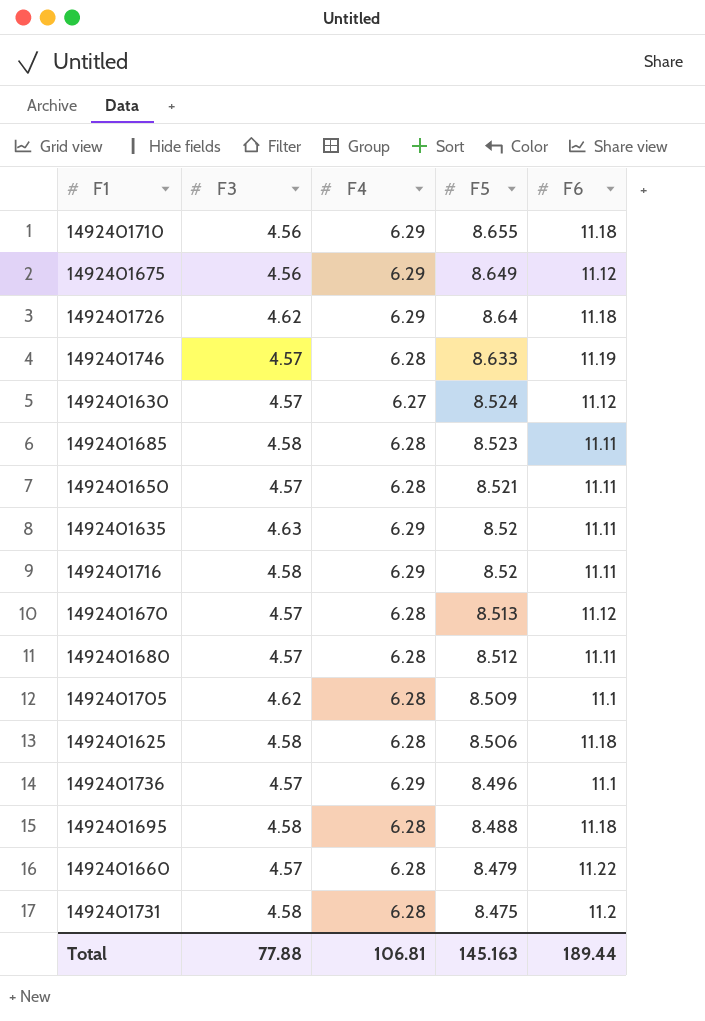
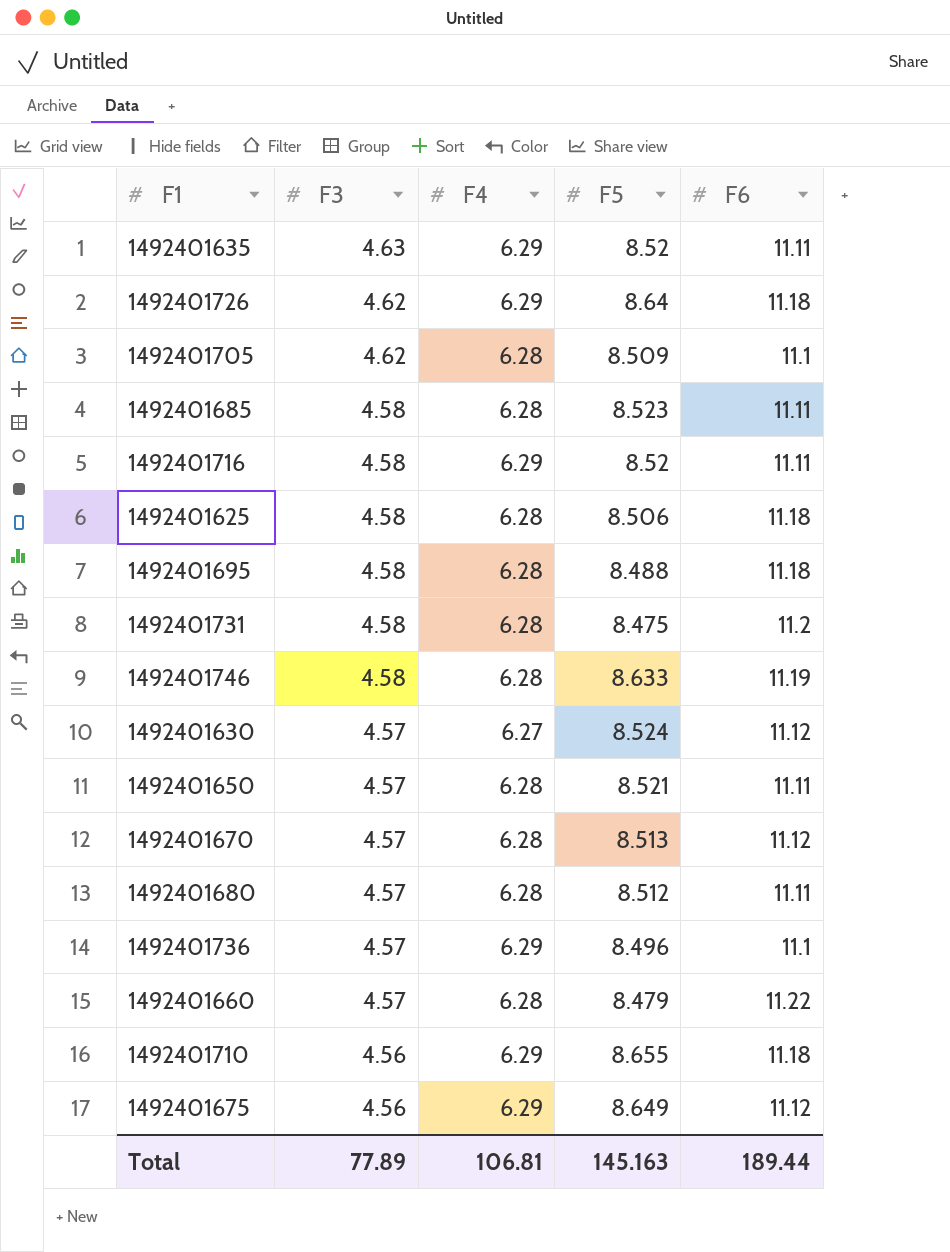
row order: F5 descending -> F3 descending
1492401746 | F3: 4.57 -> 4.58
Total | F3: 77.88 -> 77.89

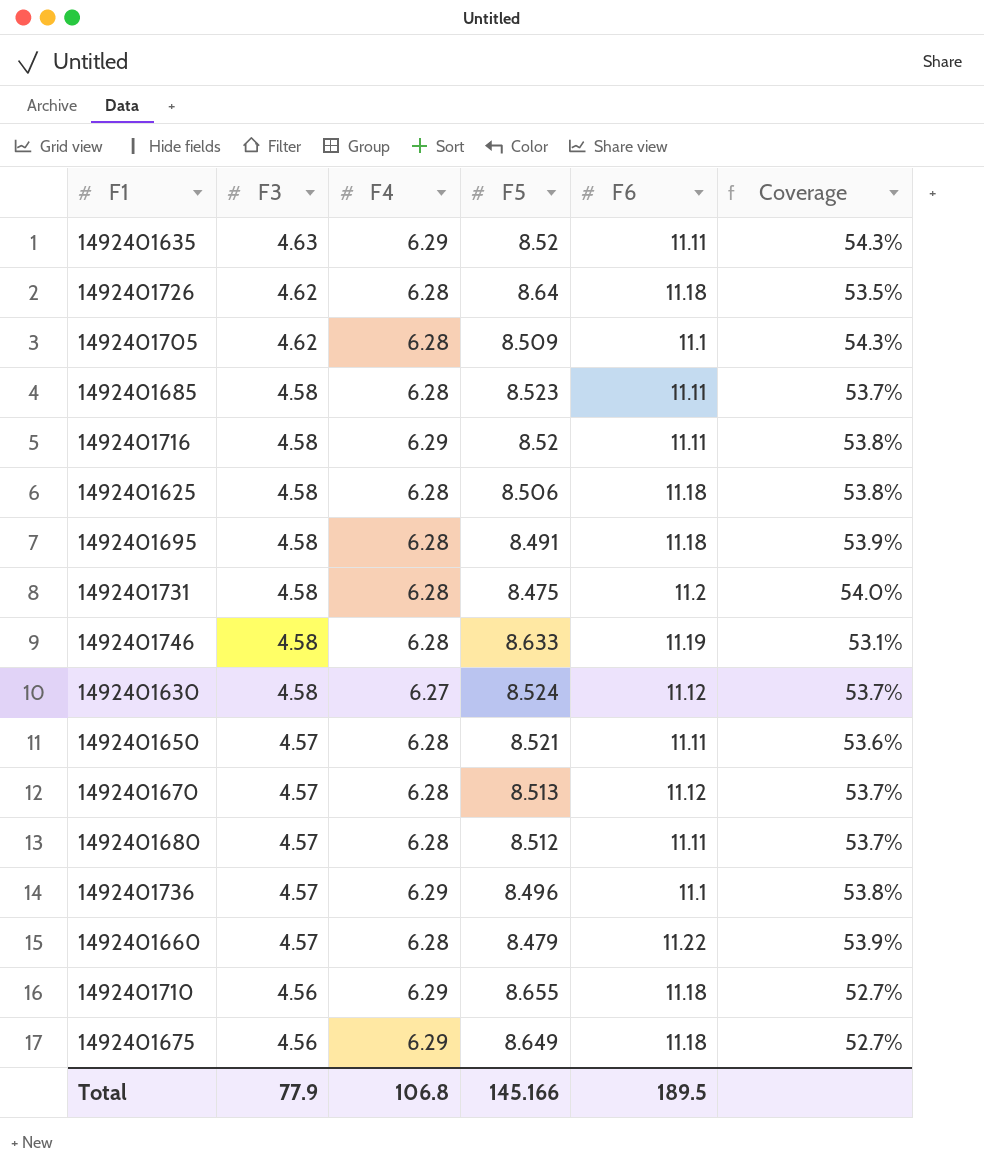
column Coverage | formula: none -> [F3] / [F5]
1492401726 | F4: 6.29 -> 6.28
1492401695 | F5: 8.488 -> 8.491
1492401630 | F3: 4.57 -> 4.58
1492401675 | F6: 11.12 -> 11.18
Total | F3: 77.89 -> 77.9
Total | F4: 106.81 -> 106.8
Total | F5: 145.163 -> 145.166
Total | F6: 189.44 -> 189.5

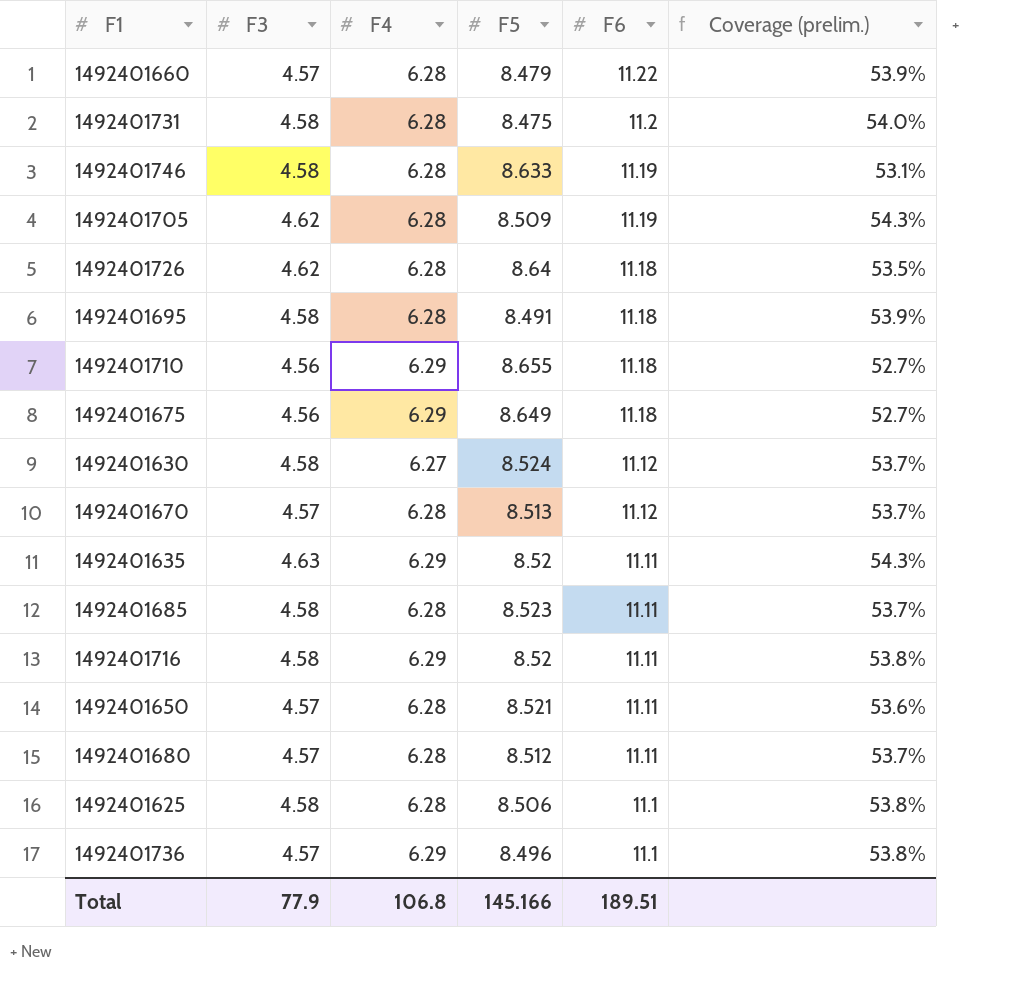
row order: F3 descending -> F6 descending
column name: Coverage -> Coverage (prelim.)
1492401705 | F6: 11.1 -> 11.19
1492401625 | F6: 11.18 -> 11.1
Total | F6: 189.5 -> 189.51

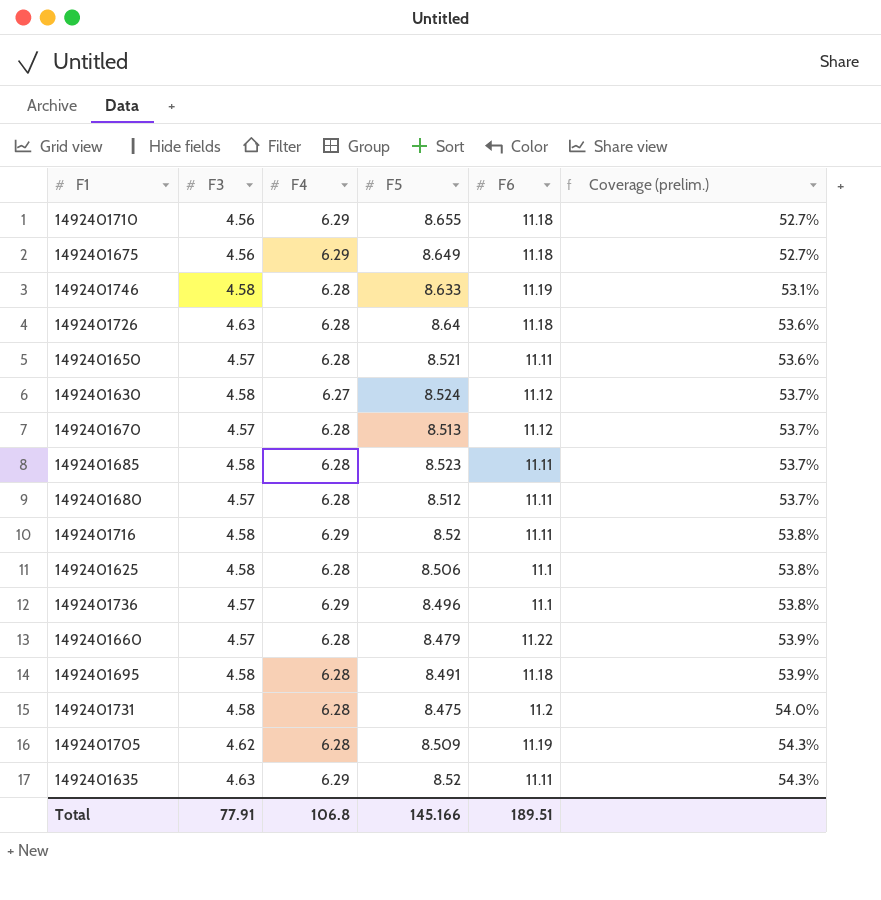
row order: F6 descending -> Coverage (prelim.) ascending
1492401726 | F3: 4.62 -> 4.63
1492401726 | Coverage (prelim.): 53.5% -> 53.6%
Total | F3: 77.9 -> 77.91

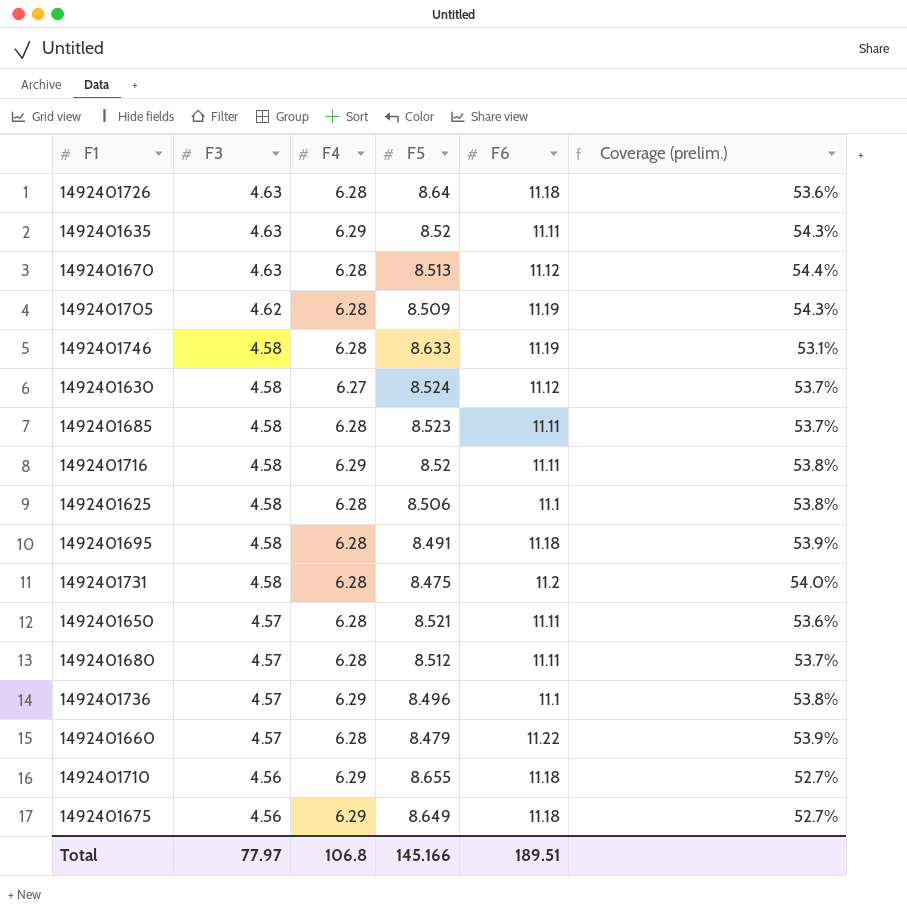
row order: Coverage (prelim.) ascending -> F3 descending
1492401670 | F3: 4.57 -> 4.63
1492401670 | Coverage (prelim.): 53.7% -> 54.4%
Total | F3: 77.91 -> 77.97

